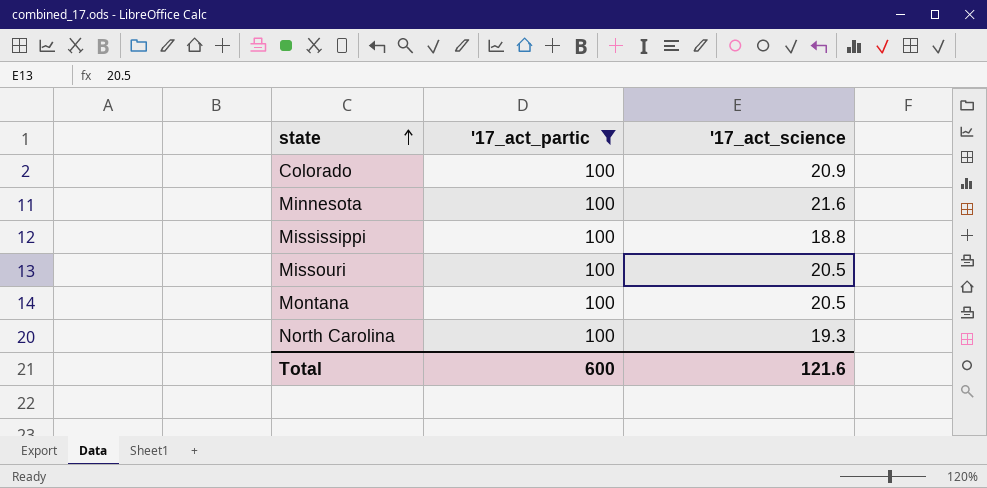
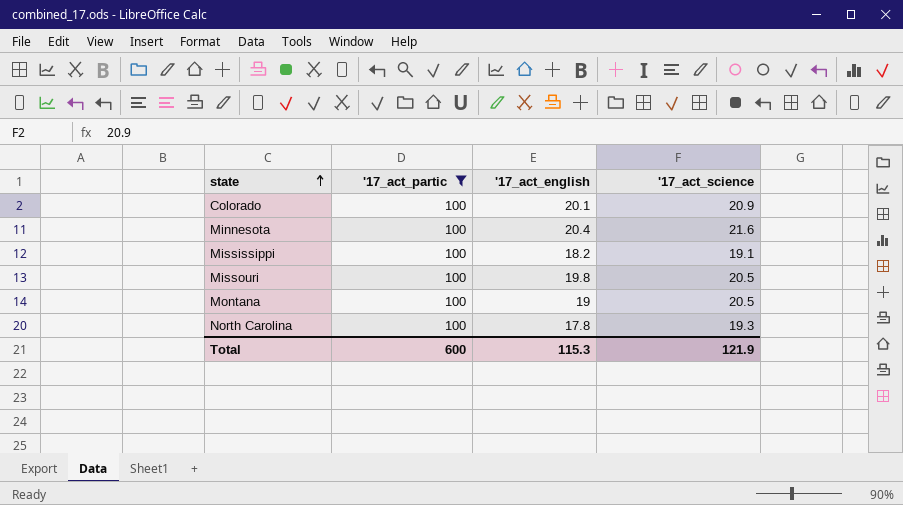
column '17_act_english | position: none -> 3
Mississippi | '17_act_science: 18.8 -> 19.1
Total | '17_act_science: 121.6 -> 121.9

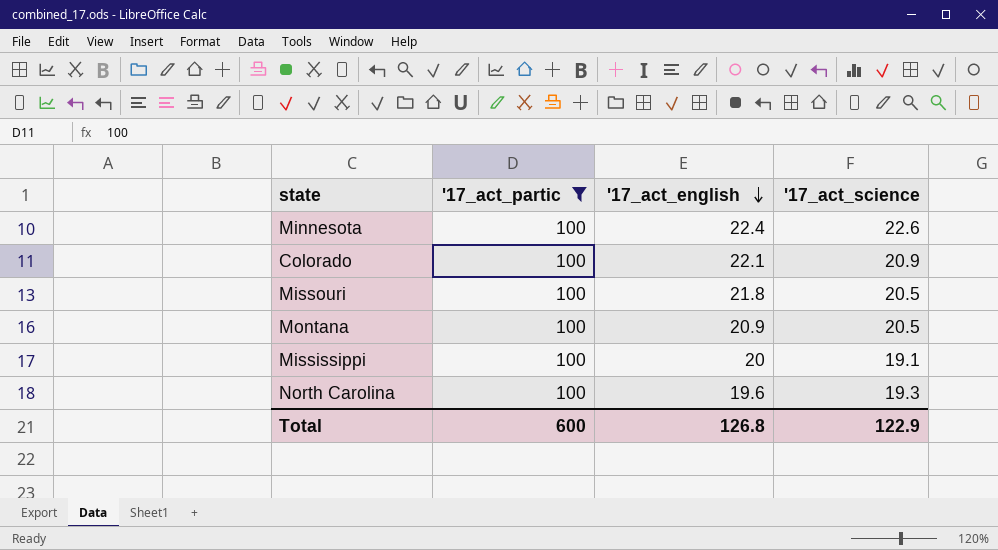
row order: state ascending -> '17_act_english descending
Minnesota | '17_act_english: 20.4 -> 22.4
Minnesota | '17_act_science: 21.6 -> 22.6
Colorado | '17_act_english: 20.1 -> 22.1
Missouri | '17_act_english: 19.8 -> 21.8
Montana | '17_act_english: 19 -> 20.9
Mississippi | '17_act_english: 18.2 -> 20
North Carolina | '17_act_english: 17.8 -> 19.6
Total | '17_act_english: 115.3 -> 126.8
Total | '17_act_science: 121.9 -> 122.9

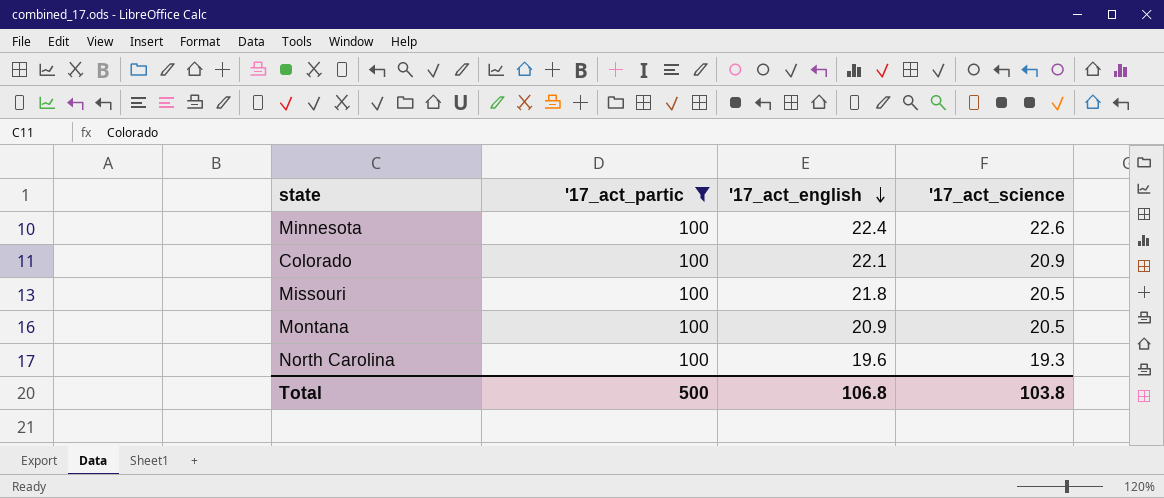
row Mississippi: 100 | 20 | 19.1 -> none
Total | '17_act_partic: 600 -> 500
Total | '17_act_english: 126.8 -> 106.8
Total | '17_act_science: 122.9 -> 103.8

